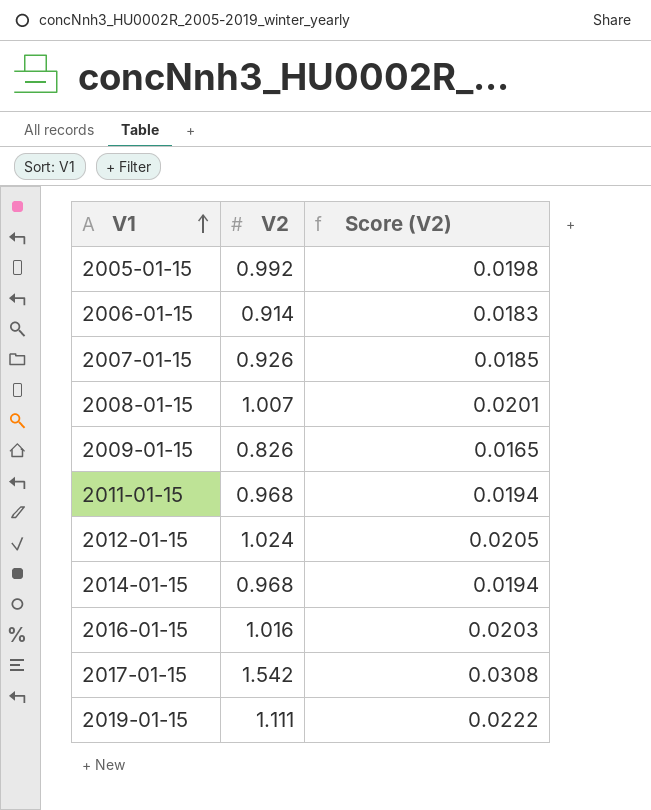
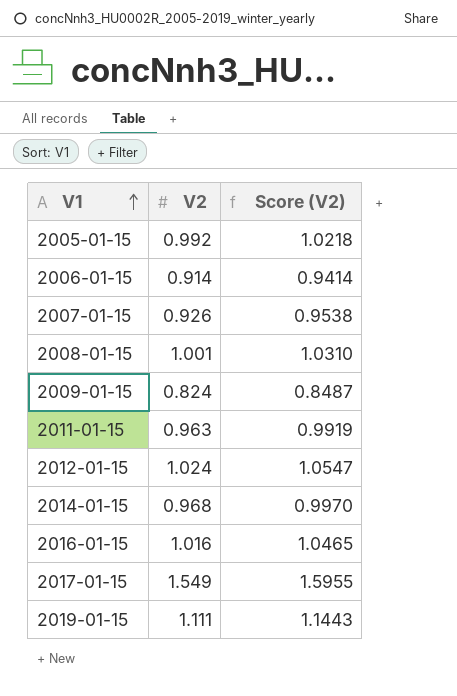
column Score (V2) | formula: [V2] * 0.02 -> [V2] * 1.03
2008-01-15 | V2: 1.007 -> 1.001
2009-01-15 | V2: 0.826 -> 0.824
2011-01-15 | V2: 0.968 -> 0.963
2017-01-15 | V2: 1.542 -> 1.549

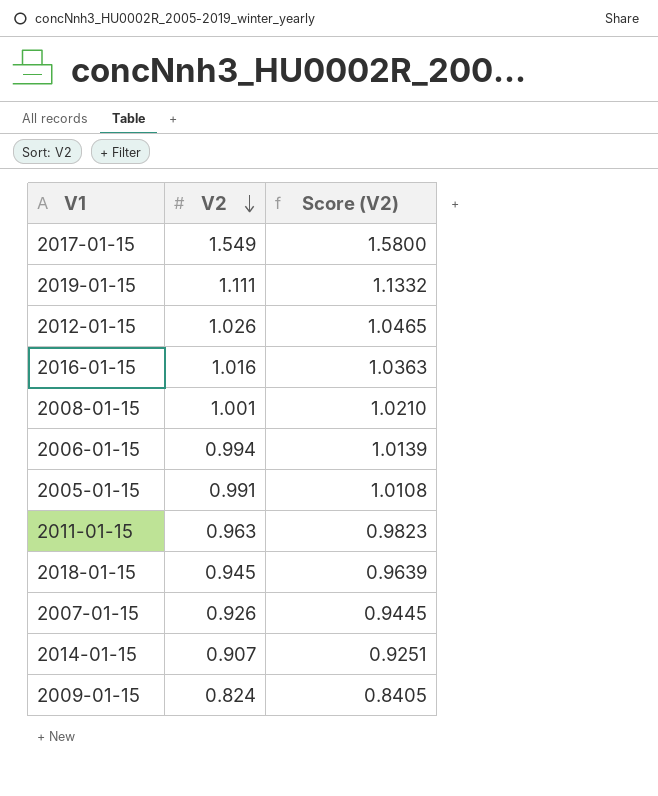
row order: V1 ascending -> V2 descending
column Score (V2) | formula: [V2] * 1.03 -> [V2] * 1.02
2012-01-15 | V2: 1.024 -> 1.026
2006-01-15 | V2: 0.914 -> 0.994
2005-01-15 | V2: 0.992 -> 0.991
row 2018-01-15: none -> 0.945 | 0.9639
2014-01-15 | V2: 0.968 -> 0.907

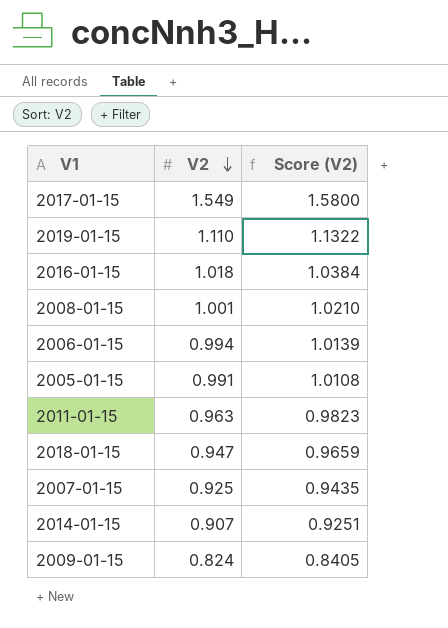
row 2012-01-15: 1.026 | 1.0465 -> none
2019-01-15 | V2: 1.111 -> 1.110
2019-01-15 | Score (V2): 1.1332 -> 1.1322
2016-01-15 | V2: 1.016 -> 1.018
2016-01-15 | Score (V2): 1.0363 -> 1.0384
2018-01-15 | V2: 0.945 -> 0.947
2018-01-15 | Score (V2): 0.9639 -> 0.9659
2007-01-15 | V2: 0.926 -> 0.925
2007-01-15 | Score (V2): 0.9445 -> 0.9435

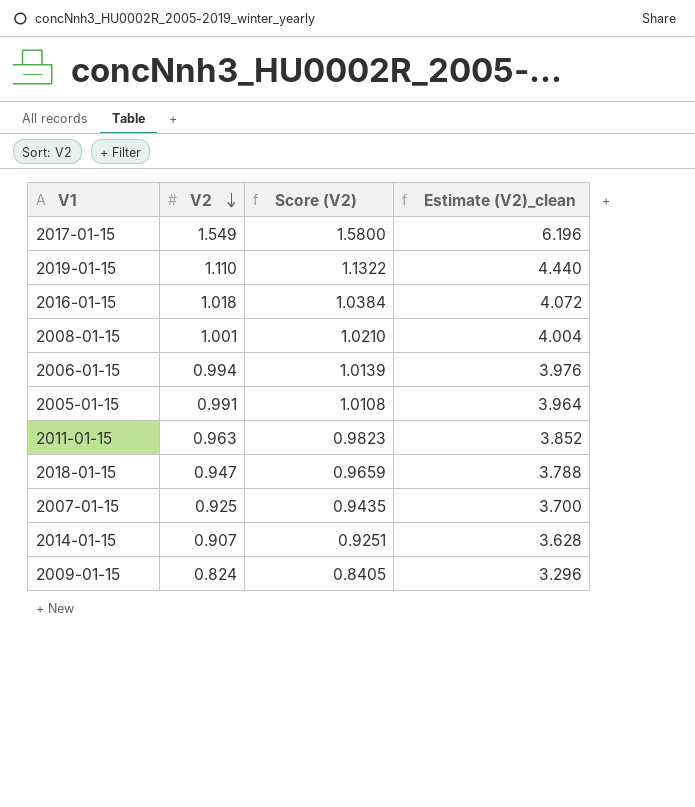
column Estimate (V2)_clean | formula: none -> [V2] * 4

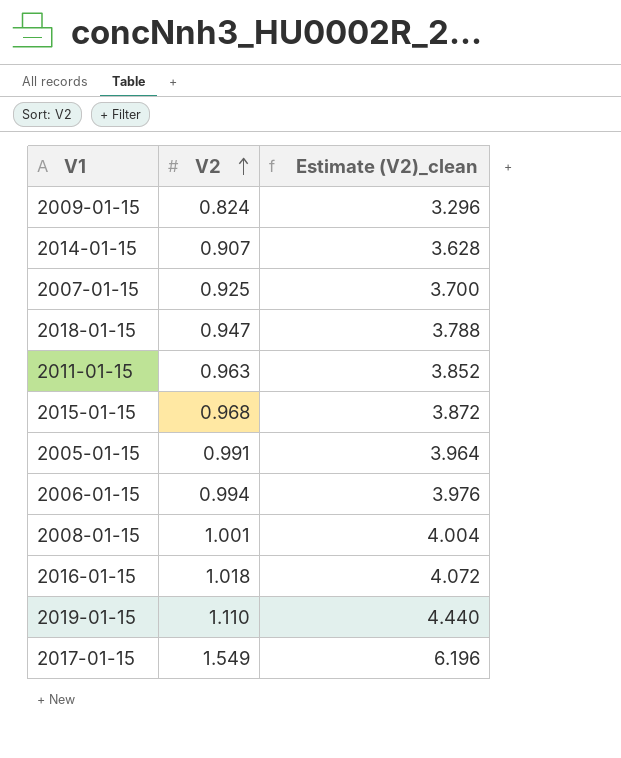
row order: V2 descending -> V2 ascending
column Score (V2) | formula: [V2] * 1.02 -> none
row 2015-01-15: none -> 0.968 | 3.872

